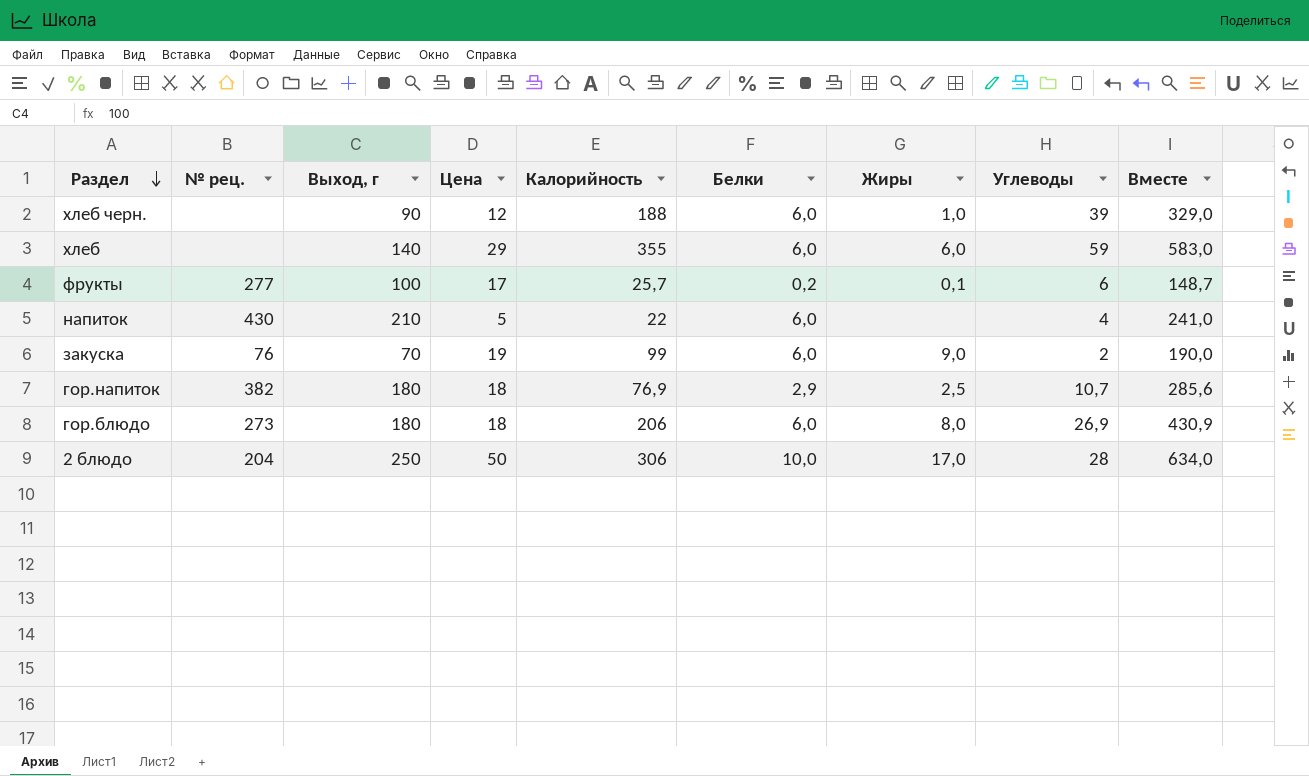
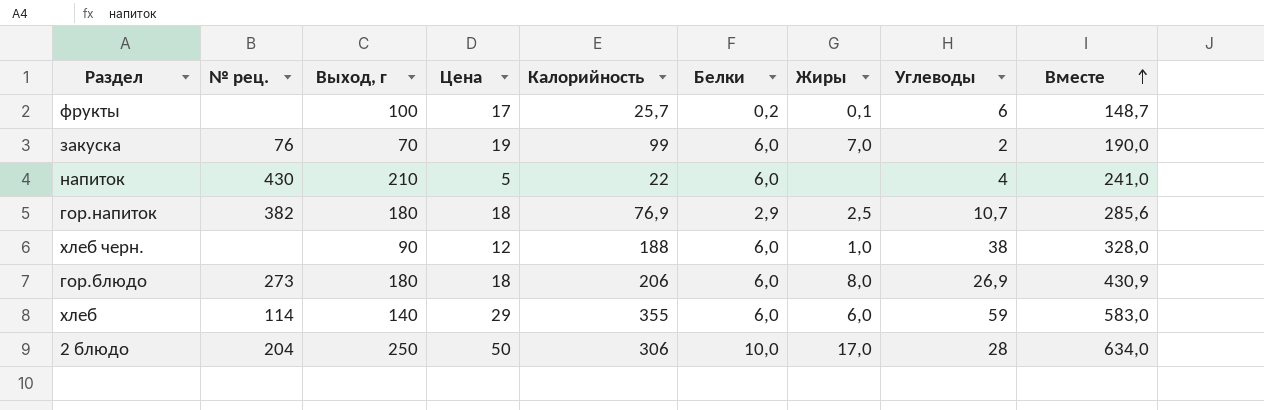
row order: Раздел descending -> Вместе ascending
фрукты | № рец.: 277 -> none
закуска | Жиры: 9,0 -> 7,0
хлеб черн. | Углеводы: 39 -> 38
хлеб черн. | Вместе: 329,0 -> 328,0
хлеб | № рец.: none -> 114

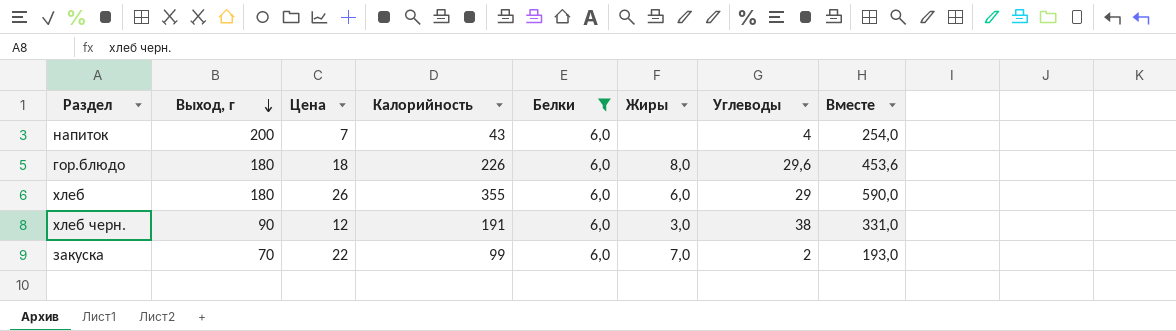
filter: none -> Белки = 6,0
row order: Вместе ascending -> Выход, г descending
column № рец. | position: 2 -> none
напиток | Выход, г: 210 -> 200
напиток | Цена: 5 -> 7
напиток | Калорийность: 22 -> 43
напиток | Вместе: 241,0 -> 254,0
гор.блюдо | Калорийность: 206 -> 226
гор.блюдо | Углеводы: 26,9 -> 29,6
гор.блюдо | Вместе: 430,9 -> 453,6
хлеб | Выход, г: 140 -> 180
хлеб | Цена: 29 -> 26
хлеб | Углеводы: 59 -> 29
хлеб | Вместе: 583,0 -> 590,0
хлеб черн. | Калорийность: 188 -> 191
хлеб черн. | Жиры: 1,0 -> 3,0
хлеб черн. | Вместе: 328,0 -> 331,0
закуска | Цена: 19 -> 22
закуска | Вместе: 190,0 -> 193,0

